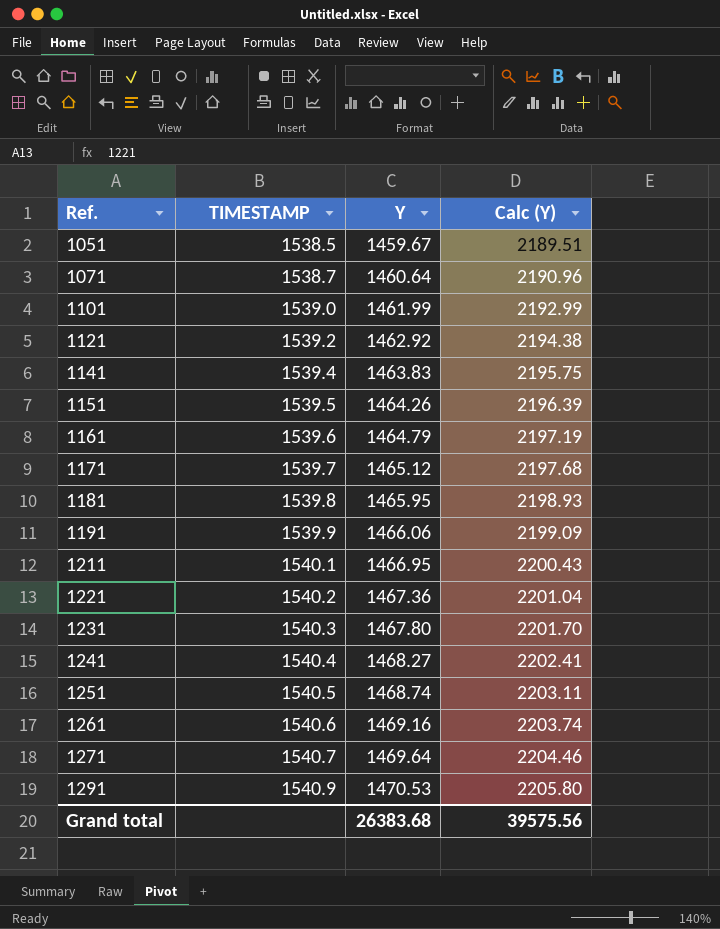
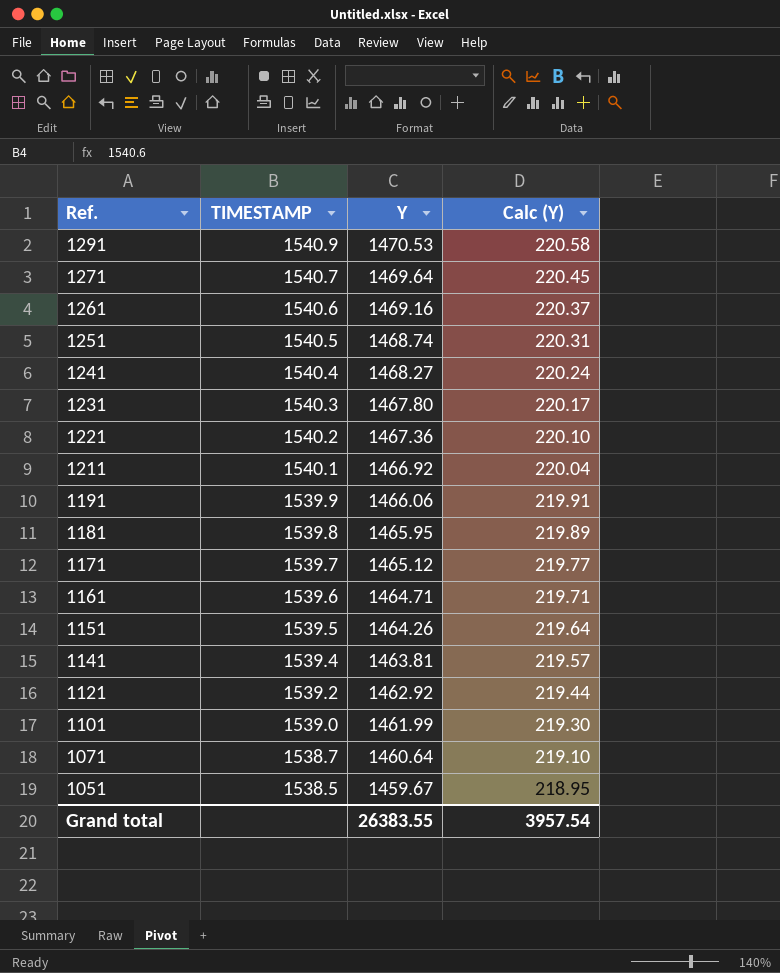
row order: Ref. ascending -> Ref. descending
column Calc (Y) | formula: [Y] * 1.5 -> [Y] * 0.15
1211 | Y: 1466.95 -> 1466.92
1161 | Y: 1464.79 -> 1464.71
1141 | Y: 1463.83 -> 1463.81
Grand total | Y: 26383.68 -> 26383.55
Grand total | Calc (Y): 39575.56 -> 3957.54

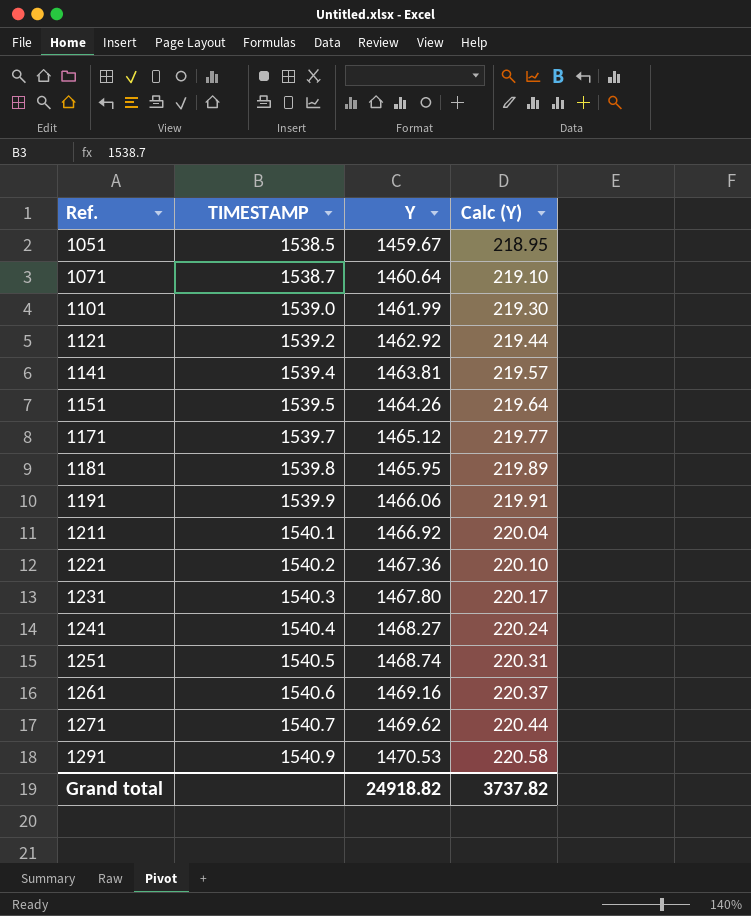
row order: Ref. descending -> Ref. ascending
row 1161: 1539.6 | 1464.71 | 219.71 -> none
1271 | Y: 1469.64 -> 1469.62
1271 | Calc (Y): 220.45 -> 220.44
Grand total | Y: 26383.55 -> 24918.82
Grand total | Calc (Y): 3957.54 -> 3737.82

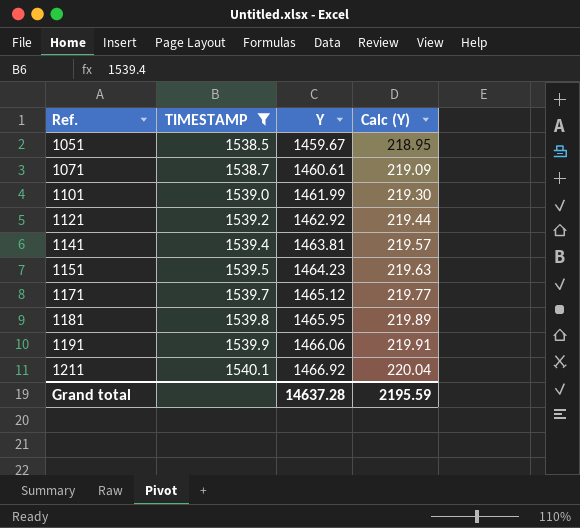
filter: none -> TIMESTAMP <= 1540.1
1071 | Y: 1460.64 -> 1460.61
1071 | Calc (Y): 219.10 -> 219.09
1151 | Y: 1464.26 -> 1464.23
1151 | Calc (Y): 219.64 -> 219.63
Grand total | Y: 24918.82 -> 14637.28
Grand total | Calc (Y): 3737.82 -> 2195.59

